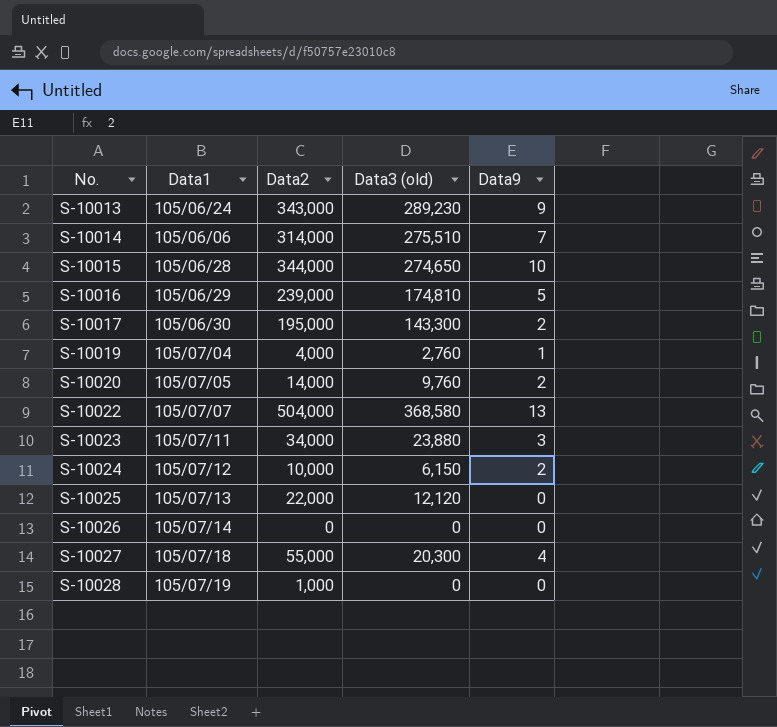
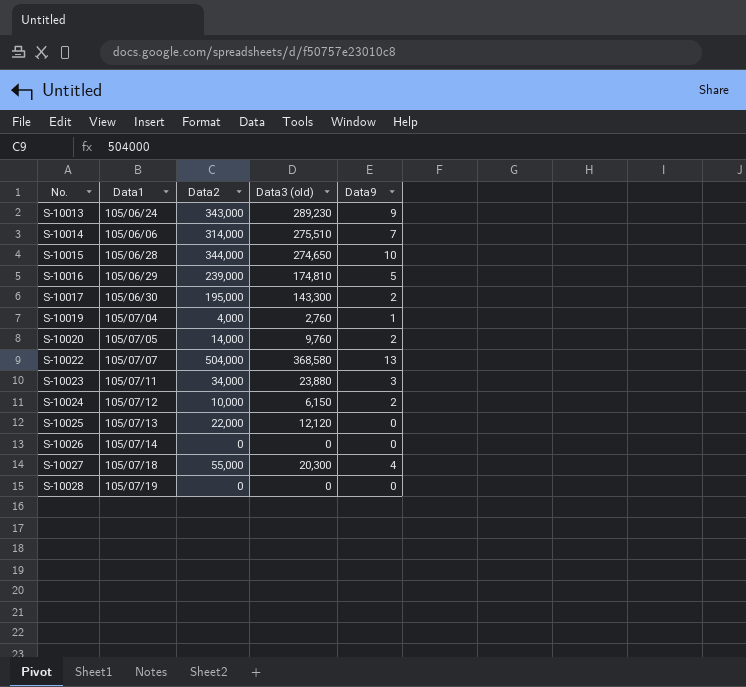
S-10028 | Data2: 1,000 -> 0

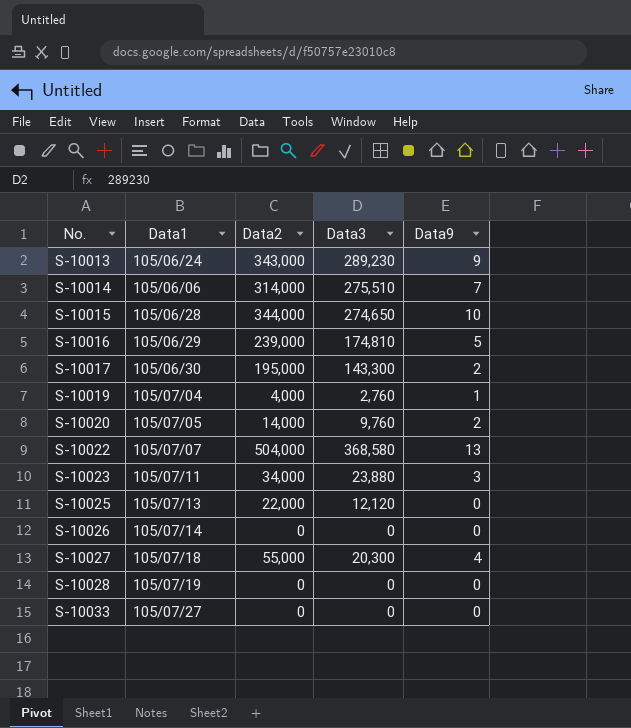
column name: Data3 (old) -> Data3
row S-10024: 105/07/12 | 10,000 | 6,150 | 2 -> none
row S-10033: none -> 105/07/27 | 0 | 0 | 0

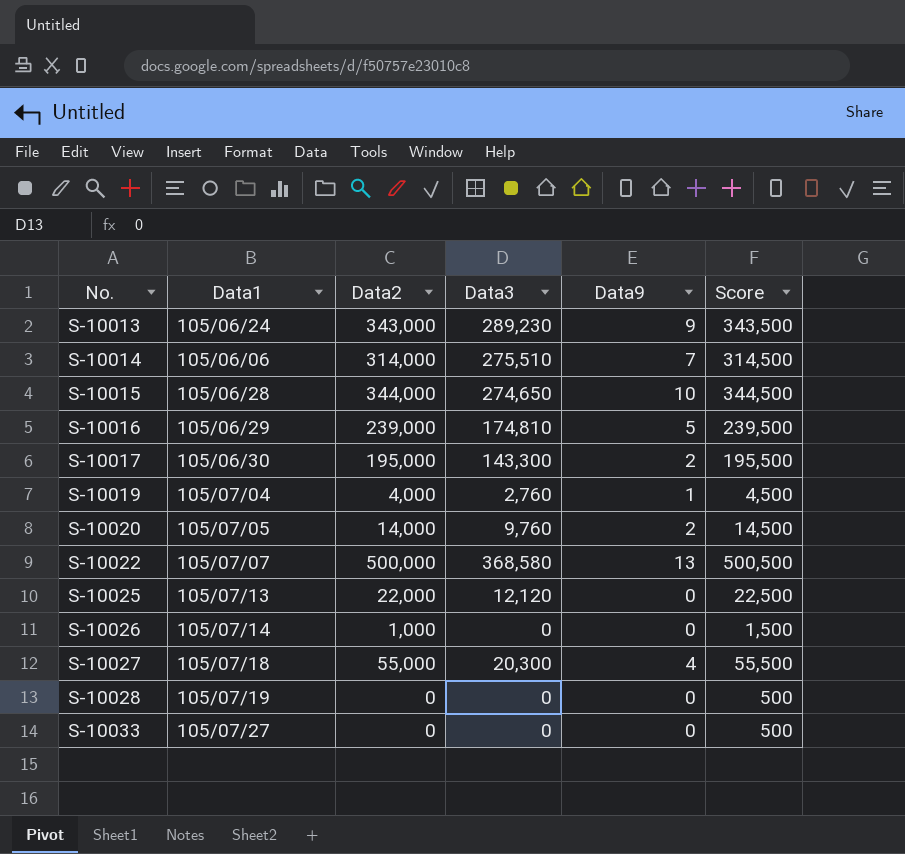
column Score | formula: none -> [Data2] + 500
row S-10023: 105/07/11 | 34,000 | 23,880 | 3 -> none
S-10022 | Data2: 504,000 -> 500,000
S-10026 | Data2: 0 -> 1,000

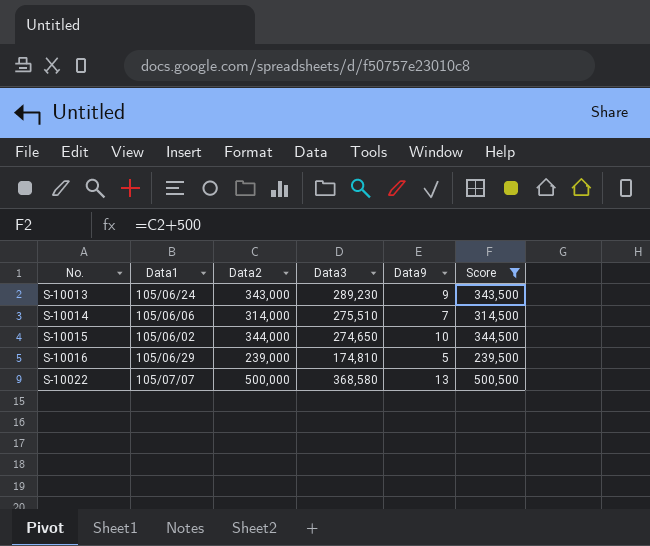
filter: none -> Score >= 239,500
S-10015 | Data1: 105/06/28 -> 105/06/02

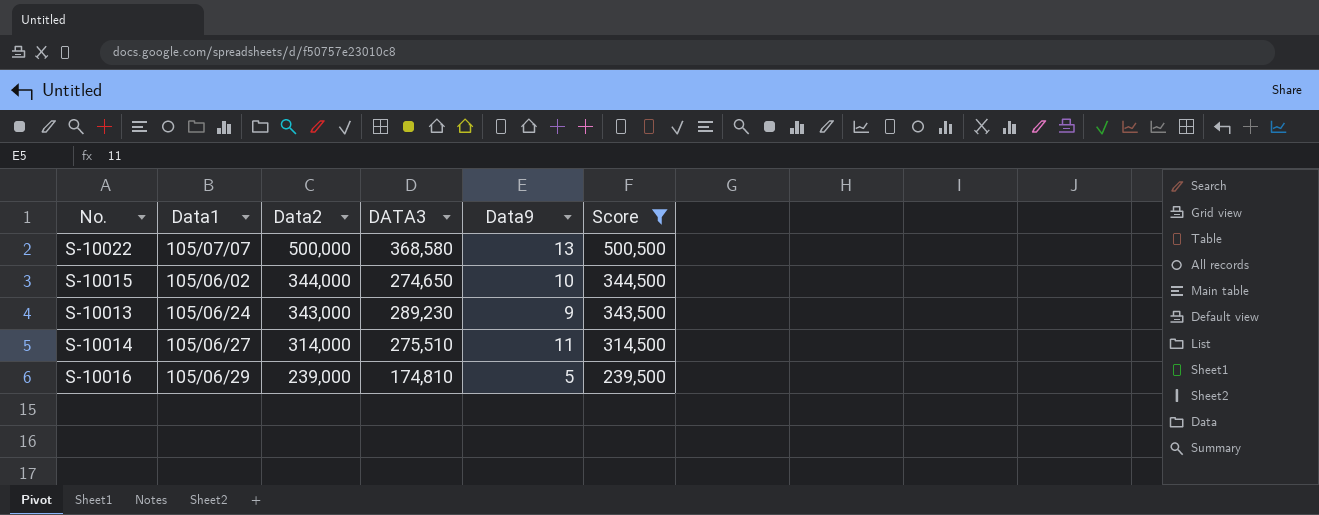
row order: No. ascending -> Data2 descending
column name: Data3 -> DATA3
S-10014 | Data1: 105/06/06 -> 105/06/27
S-10014 | Data9: 7 -> 11

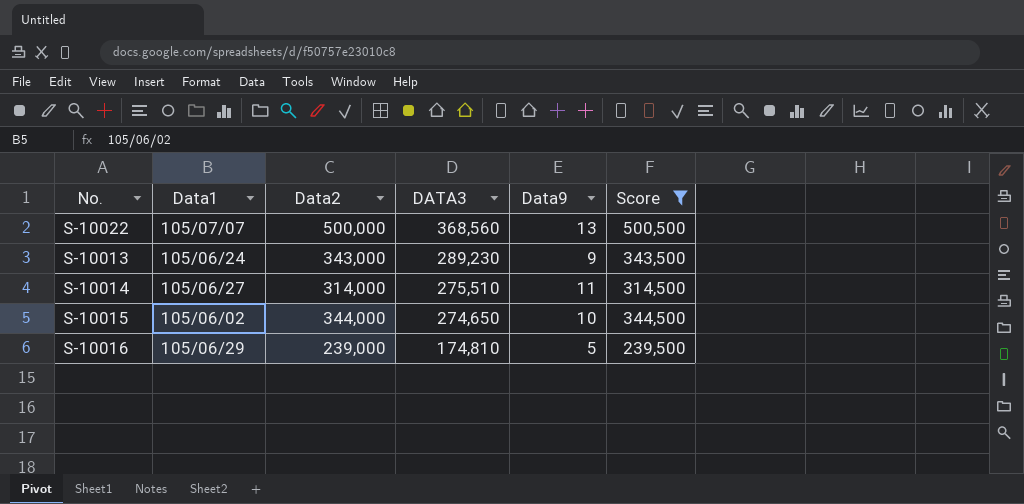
row order: Data2 descending -> DATA3 descending
S-10022 | DATA3: 368,580 -> 368,560

